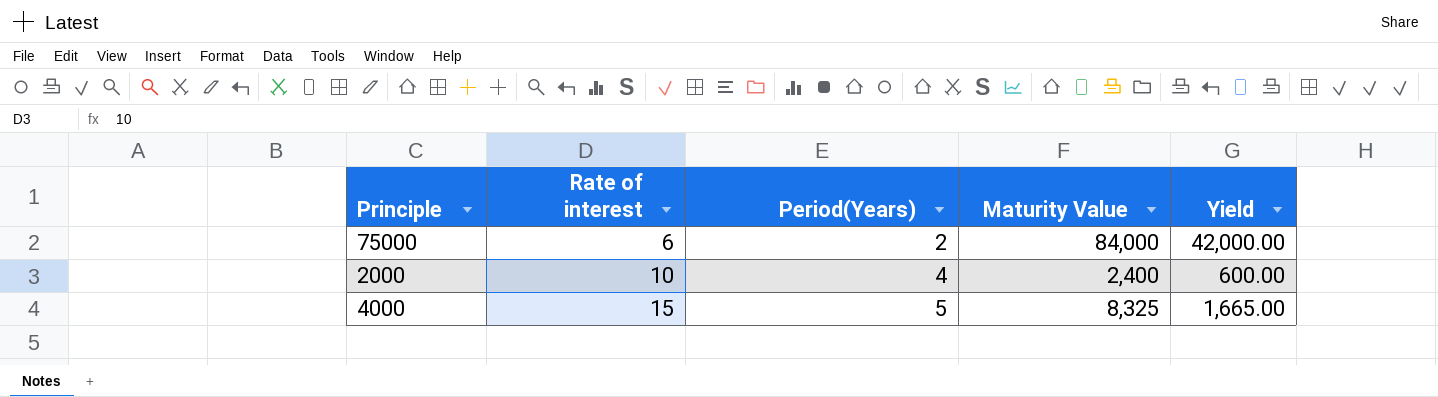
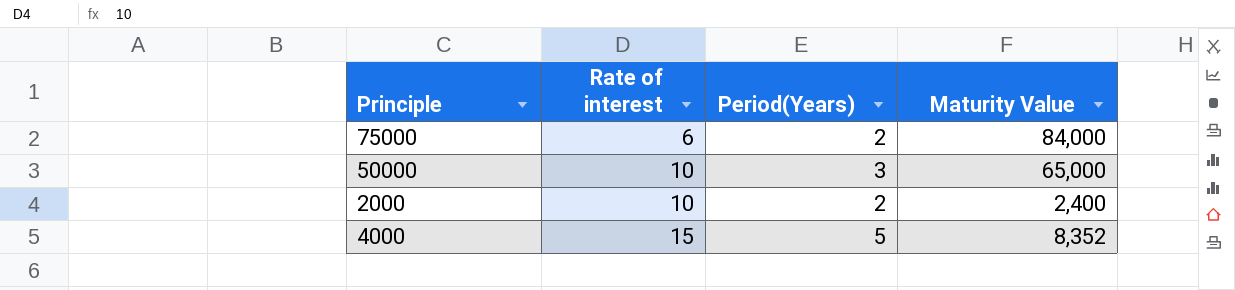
column Yield | formula: [Maturity Value] / [Period(Years)] -> none
row 50000: none -> 10 | 3 | 65,000
2000 | Period(Years): 4 -> 2
4000 | Maturity Value: 8,325 -> 8,352

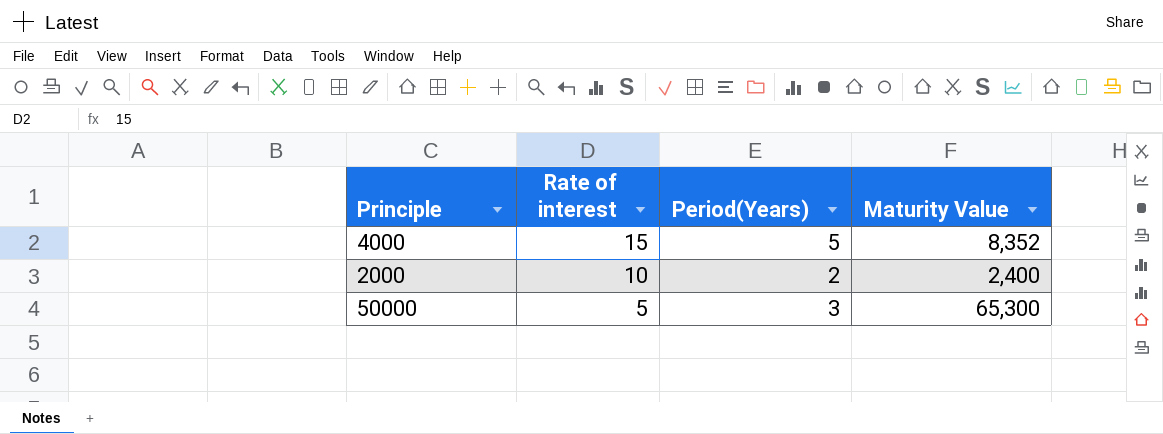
row order: Rate of interest ascending -> Rate of interest descending
row 75000: 6 | 2 | 84,000 -> none
50000 | Rate of interest: 10 -> 5
50000 | Maturity Value: 65,000 -> 65,300

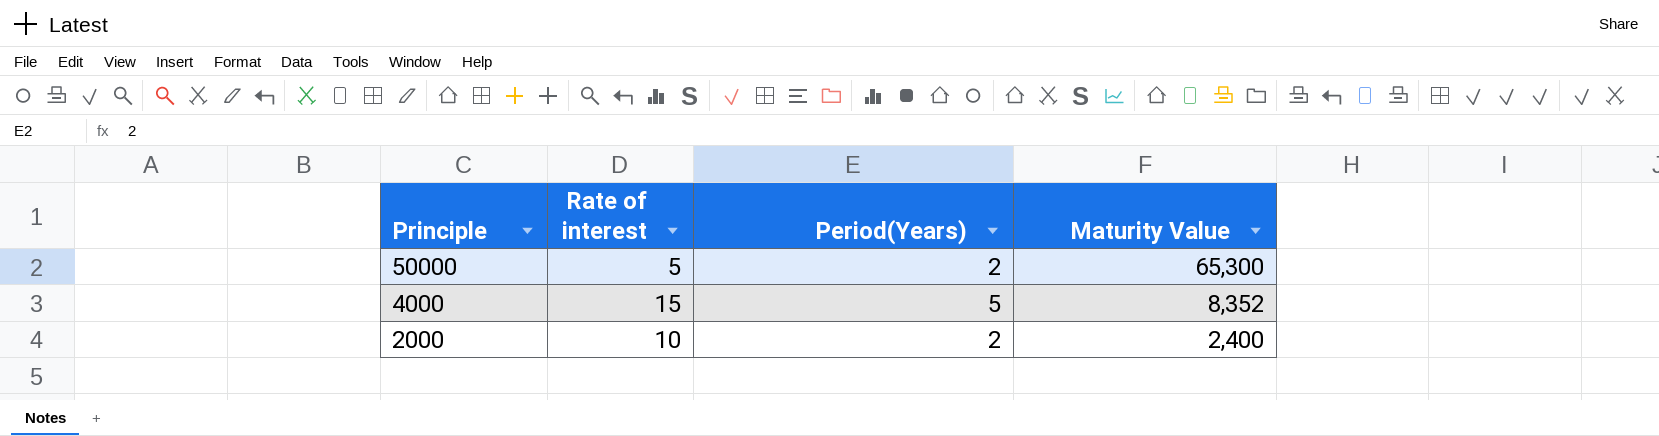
row order: Rate of interest descending -> Principle descending
50000 | Period(Years): 3 -> 2

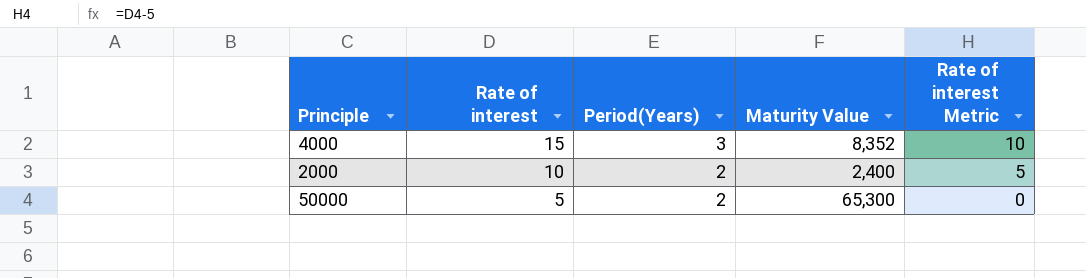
row order: Principle descending -> Rate of interest descending
column Rate of interest Metric | formula: none -> [Rate of interest] - 5
4000 | Period(Years): 5 -> 3

